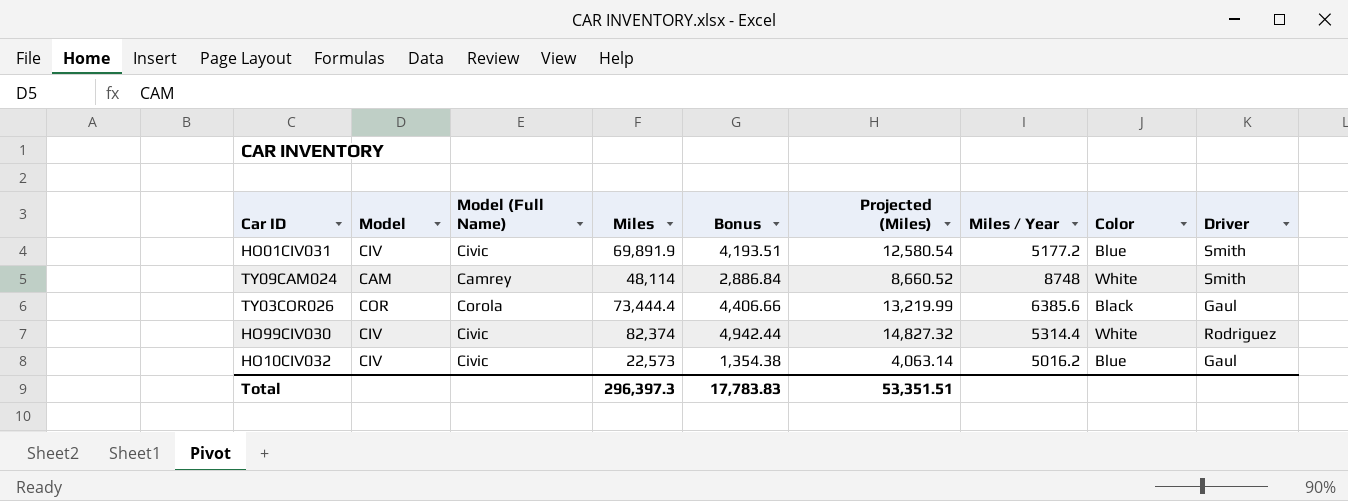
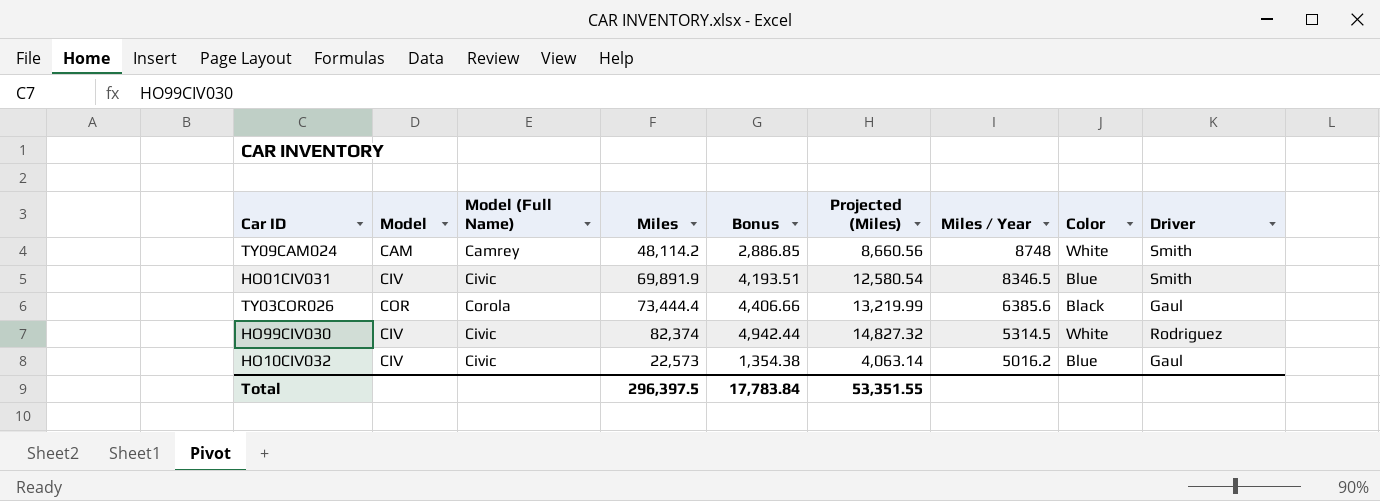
row order: none -> Miles / Year descending
TY09CAM024 | Miles: 48,114 -> 48,114.2
TY09CAM024 | Bonus: 2,886.84 -> 2,886.85
TY09CAM024 | Projected (Miles): 8,660.52 -> 8,660.56
HO01CIV031 | Miles / Year: 5177.2 -> 8346.5
HO99CIV030 | Miles / Year: 5314.4 -> 5314.5
Total | Miles: 296,397.3 -> 296,397.5
Total | Bonus: 17,783.83 -> 17,783.84
Total | Projected (Miles): 53,351.51 -> 53,351.55

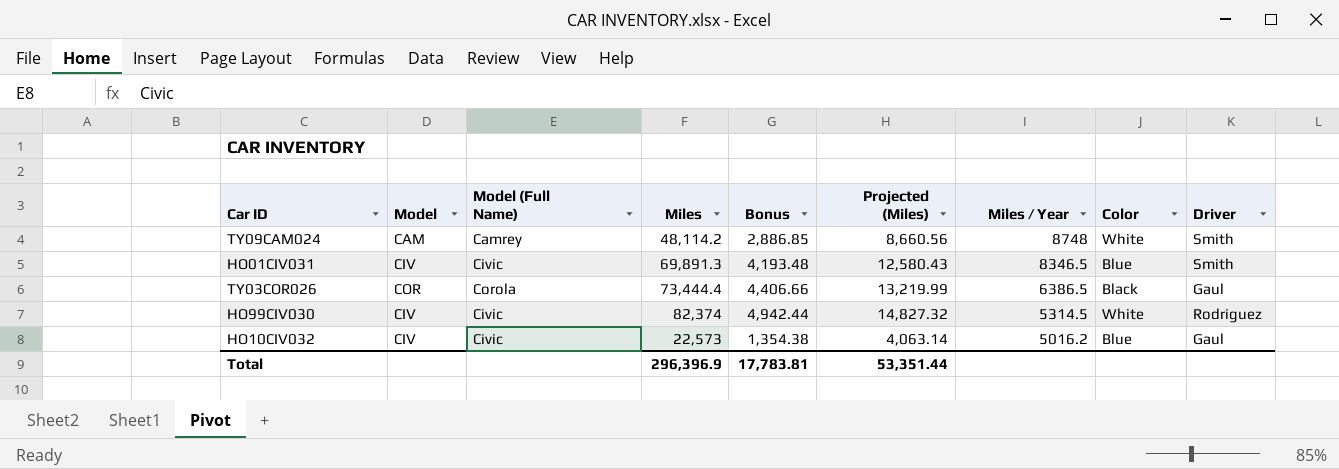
HO01CIV031 | Miles: 69,891.9 -> 69,891.3
HO01CIV031 | Bonus: 4,193.51 -> 4,193.48
HO01CIV031 | Projected (Miles): 12,580.54 -> 12,580.43
TY03COR026 | Miles / Year: 6385.6 -> 6386.5
Total | Miles: 296,397.5 -> 296,396.9
Total | Bonus: 17,783.84 -> 17,783.81
Total | Projected (Miles): 53,351.55 -> 53,351.44

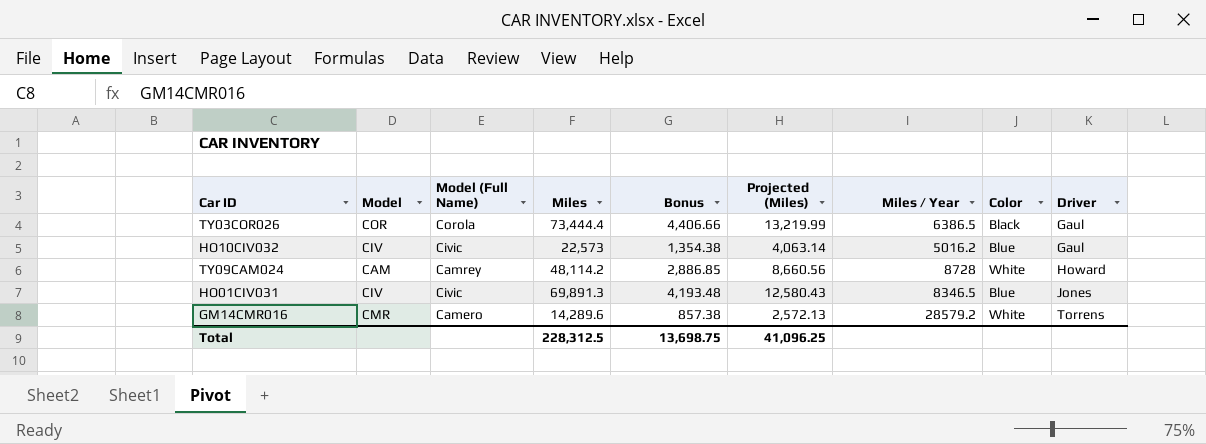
row order: Miles / Year descending -> Driver ascending
row HO99CIV030: CIV | Civic | 82,374 | 4,942.44 | 14,827.32 | 5314.5 | White | Rodriguez -> none
TY09CAM024 | Miles / Year: 8748 -> 8728
TY09CAM024 | Driver: Smith -> Howard
HO01CIV031 | Driver: Smith -> Jones
row GM14CMR016: none -> CMR | Camero | 14,289.6 | 857.38 | 2,572.13 | 28579.2 | White | Torrens
Total | Miles: 296,396.9 -> 228,312.5
Total | Bonus: 17,783.81 -> 13,698.75
Total | Projected (Miles): 53,351.44 -> 41,096.25

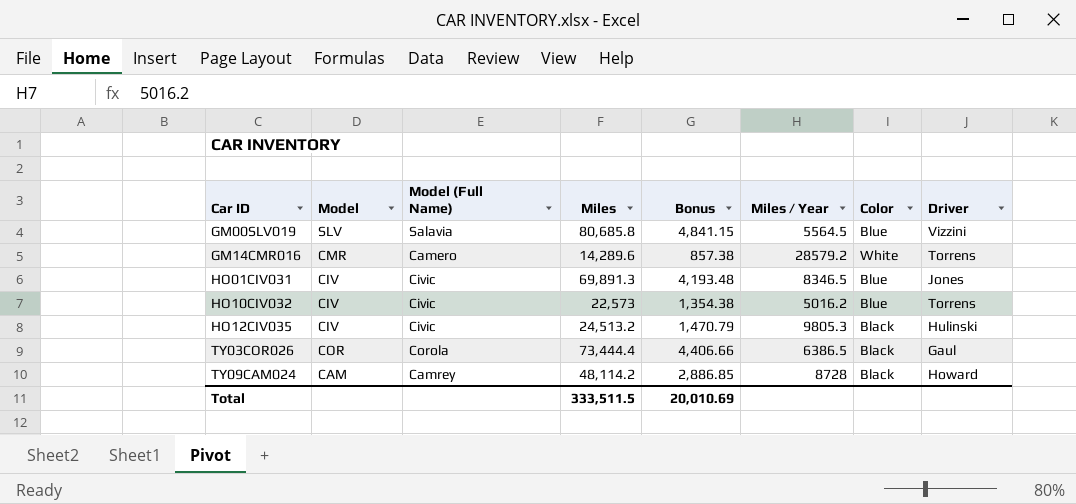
row order: Driver ascending -> Car ID ascending
column Projected (Miles) | formula: [Miles] * 0.18 -> none
row GM00SLV019: none -> SLV | Salavia | 80,685.8 | 4,841.15 | 5564.5 | Blue | Vizzini
HO10CIV032 | Driver: Gaul -> Torrens
row HO12CIV035: none -> CIV | Civic | 24,513.2 | 1,470.79 | 9805.3 | Black | Hulinski
TY09CAM024 | Color: White -> Black
Total | Miles: 228,312.5 -> 333,511.5
Total | Bonus: 13,698.75 -> 20,010.69

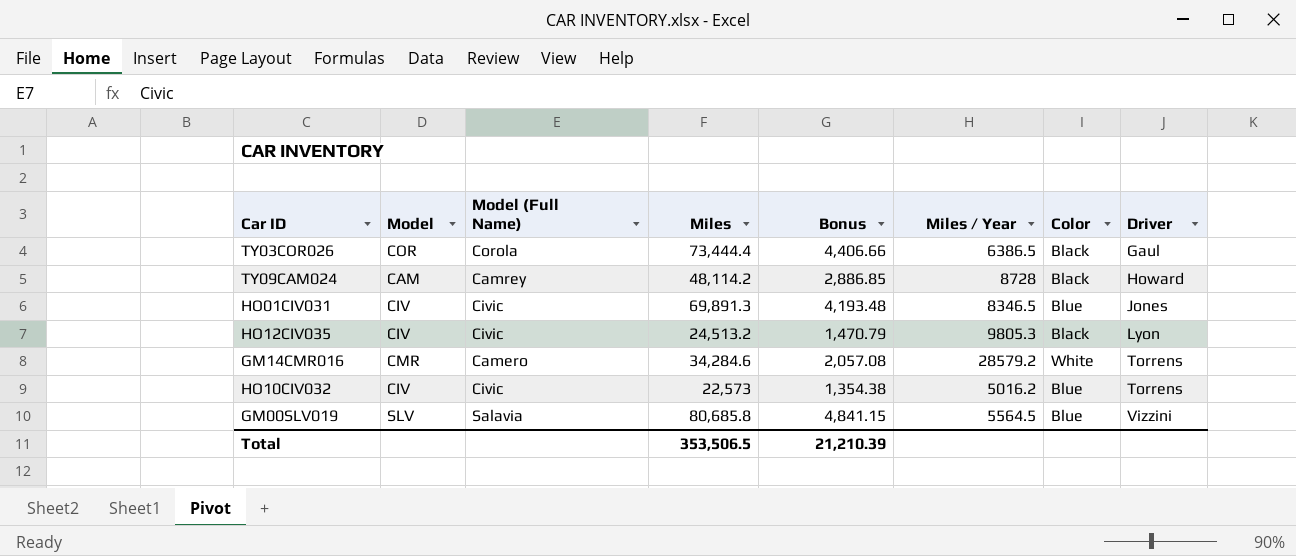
row order: Car ID ascending -> Driver ascending
HO12CIV035 | Driver: Hulinski -> Lyon
GM14CMR016 | Miles: 14,289.6 -> 34,284.6
GM14CMR016 | Bonus: 857.38 -> 2,057.08
Total | Miles: 333,511.5 -> 353,506.5
Total | Bonus: 20,010.69 -> 21,210.39

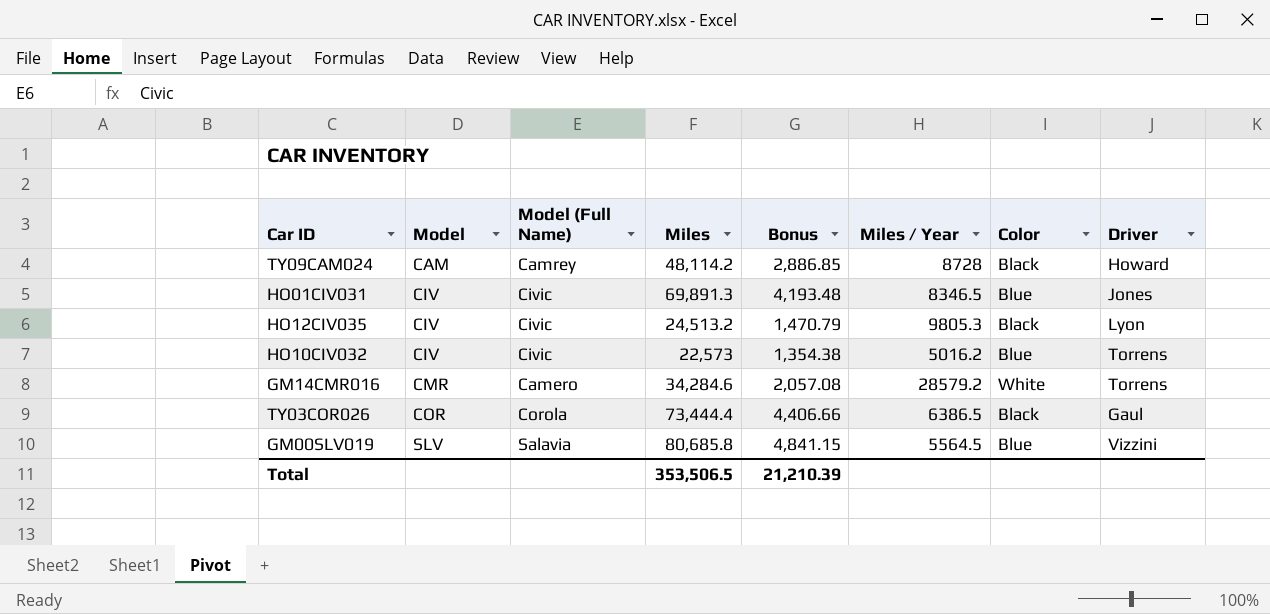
row order: Driver ascending -> Model ascending

